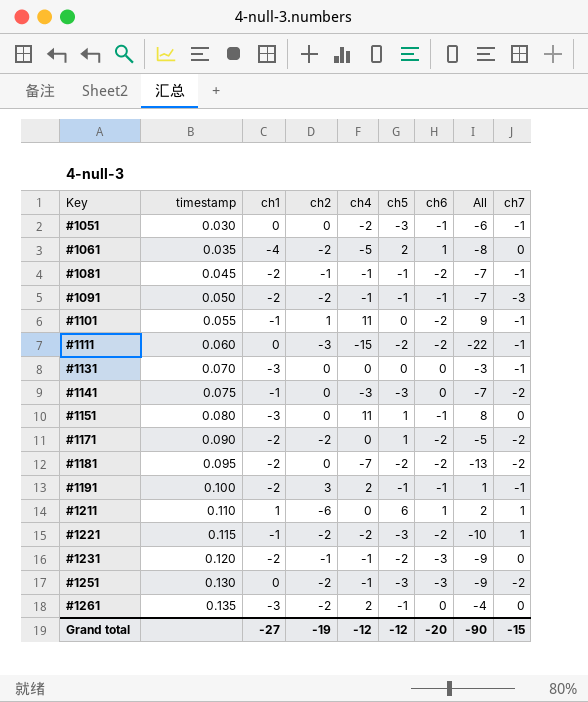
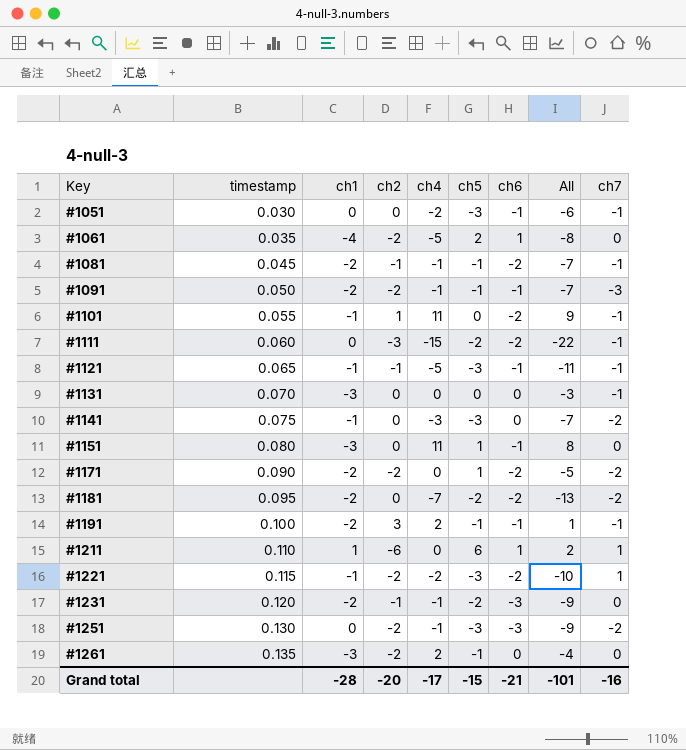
row #1121: none -> 0.065 | -1 | -1 | -5 | -3 | -1 | -11 | -1
Grand total | ch1: -27 -> -28
Grand total | ch2: -19 -> -20
Grand total | ch4: -12 -> -17
Grand total | ch5: -12 -> -15
Grand total | ch6: -20 -> -21
Grand total | All: -90 -> -101
Grand total | ch7: -15 -> -16

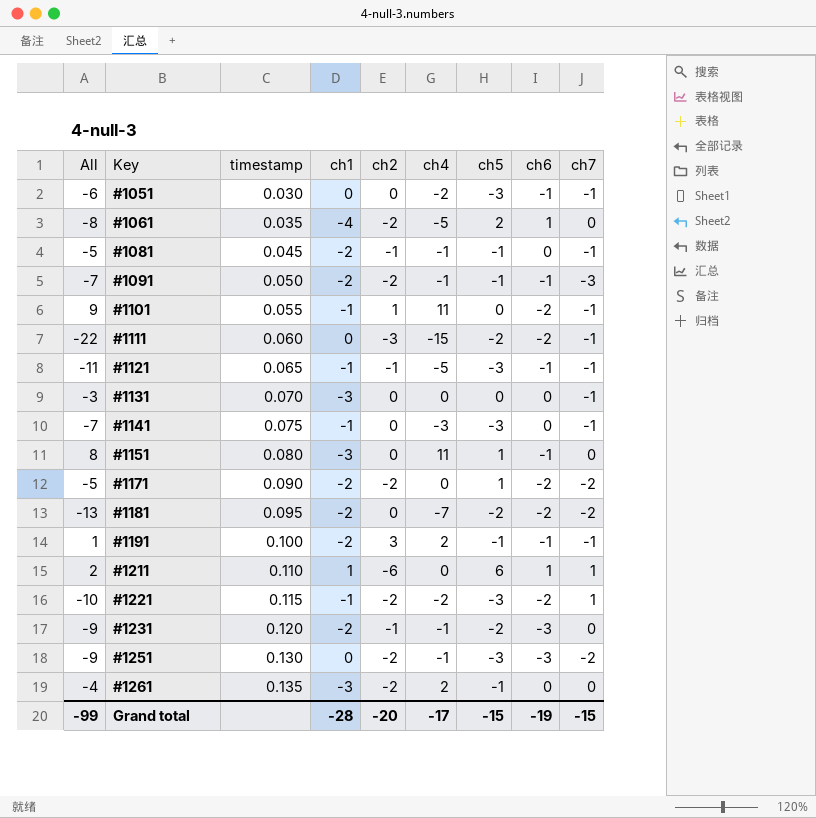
column All | position: 8 -> 1
#1081 | All: -7 -> -5
#1081 | ch6: -2 -> 0
#1141 | ch7: -2 -> -1
Grand total | All: -101 -> -99
Grand total | ch6: -21 -> -19
Grand total | ch7: -16 -> -15

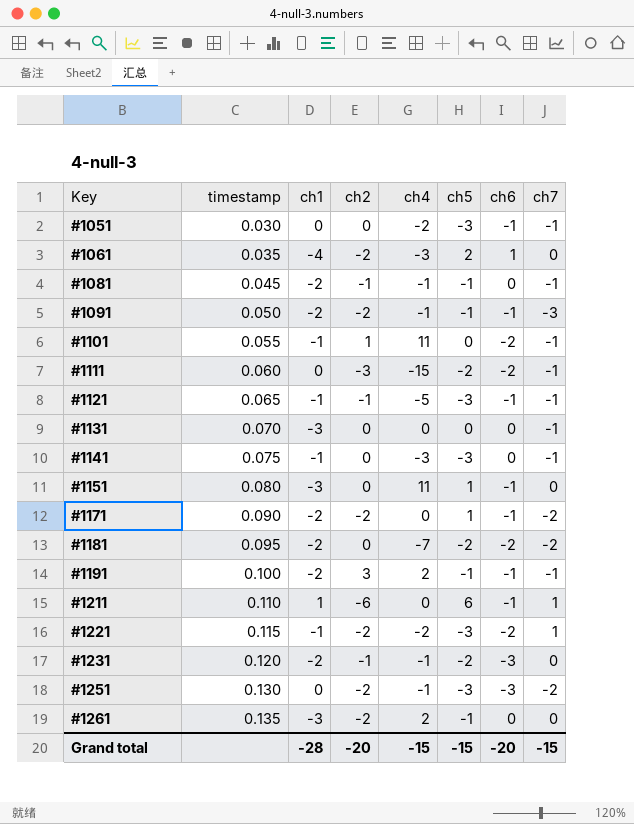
column All | formula: [ch1] + [ch2] + [ch4] + [ch5] + [ch6] -> none
#1061 | ch4: -5 -> -3
#1171 | ch6: -2 -> -1
#1211 | ch6: 1 -> -1
Grand total | ch4: -17 -> -15
Grand total | ch6: -19 -> -20

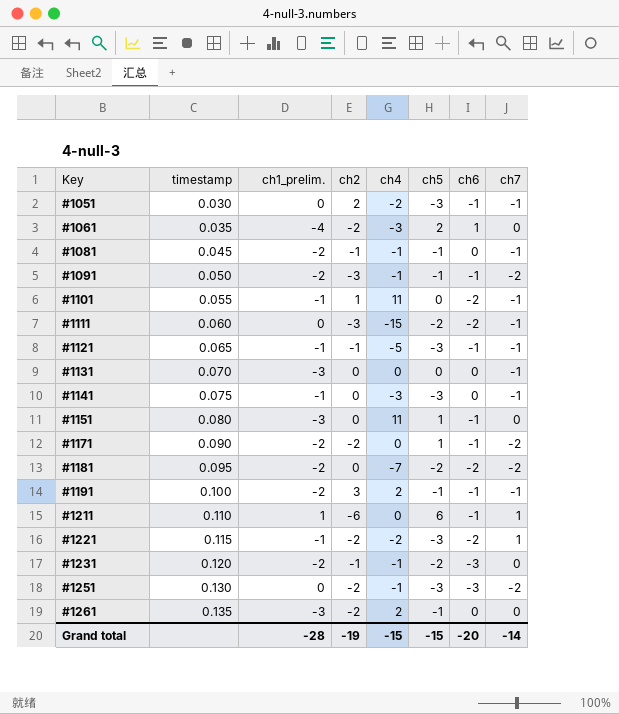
column name: ch1 -> ch1_prelim.
#1051 | ch2: 0 -> 2
#1091 | ch2: -2 -> -3
#1091 | ch7: -3 -> -2
Grand total | ch2: -20 -> -19
Grand total | ch7: -15 -> -14

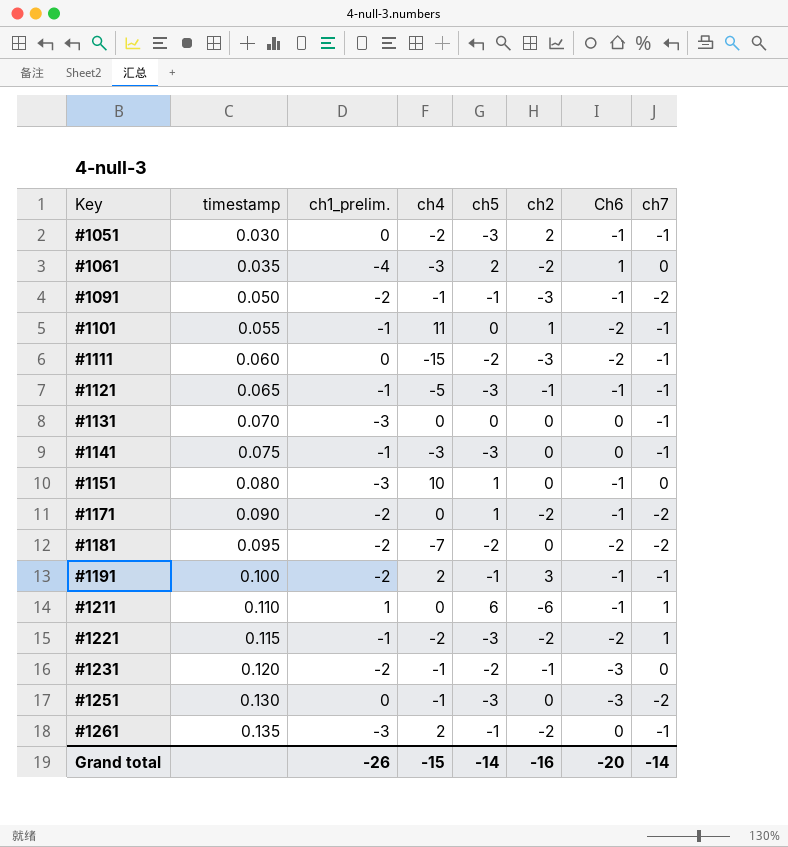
column ch2 | position: 4 -> 6
column name: ch6 -> Ch6
row #1081: 0.045 | -2 | -1 | -1 | -1 | 0 | -1 -> none
#1151 | ch4: 11 -> 10
#1251 | ch2: -2 -> 0
#1261 | ch7: 0 -> -1
Grand total | ch1_prelim.: -28 -> -26
Grand total | ch5: -15 -> -14
Grand total | ch2: -19 -> -16

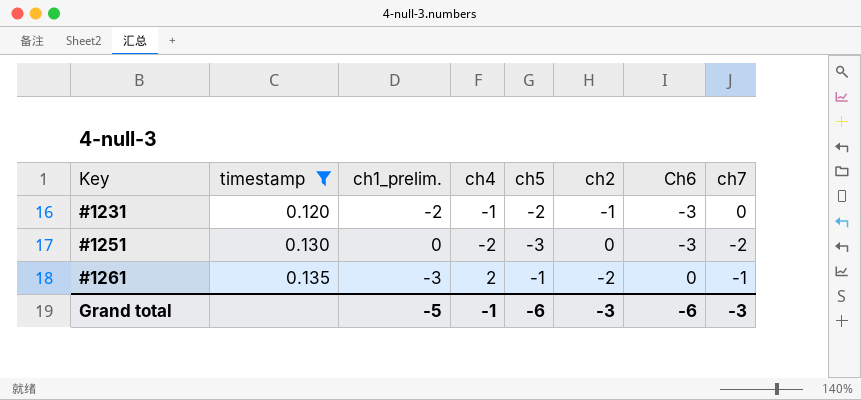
filter: none -> timestamp >= 0.120
#1251 | ch4: -1 -> -2
Grand total | ch1_prelim.: -26 -> -5
Grand total | ch4: -15 -> -1
Grand total | ch5: -14 -> -6
Grand total | ch2: -16 -> -3
Grand total | Ch6: -20 -> -6
Grand total | ch7: -14 -> -3

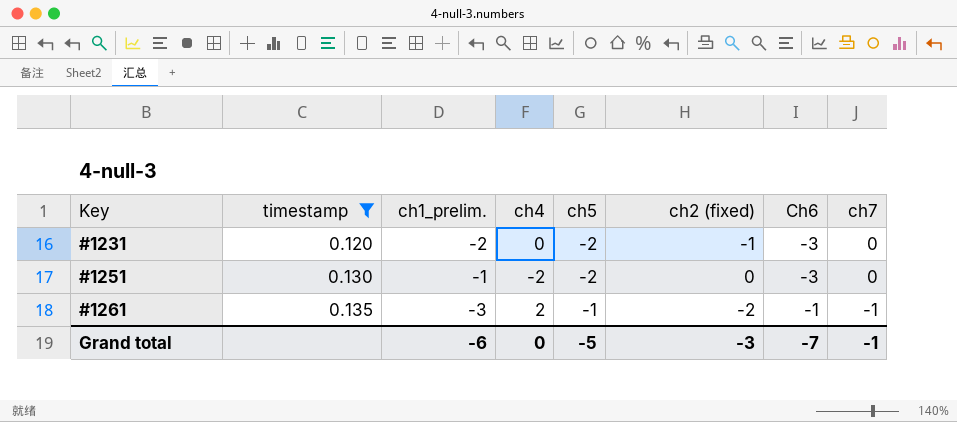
column name: ch2 -> ch2 (fixed)
#1231 | ch4: -1 -> 0
#1251 | ch1_prelim.: 0 -> -1
#1251 | ch5: -3 -> -2
#1251 | ch7: -2 -> 0
#1261 | Ch6: 0 -> -1
Grand total | ch1_prelim.: -5 -> -6
Grand total | ch4: -1 -> 0
Grand total | ch5: -6 -> -5
Grand total | Ch6: -6 -> -7
Grand total | ch7: -3 -> -1

